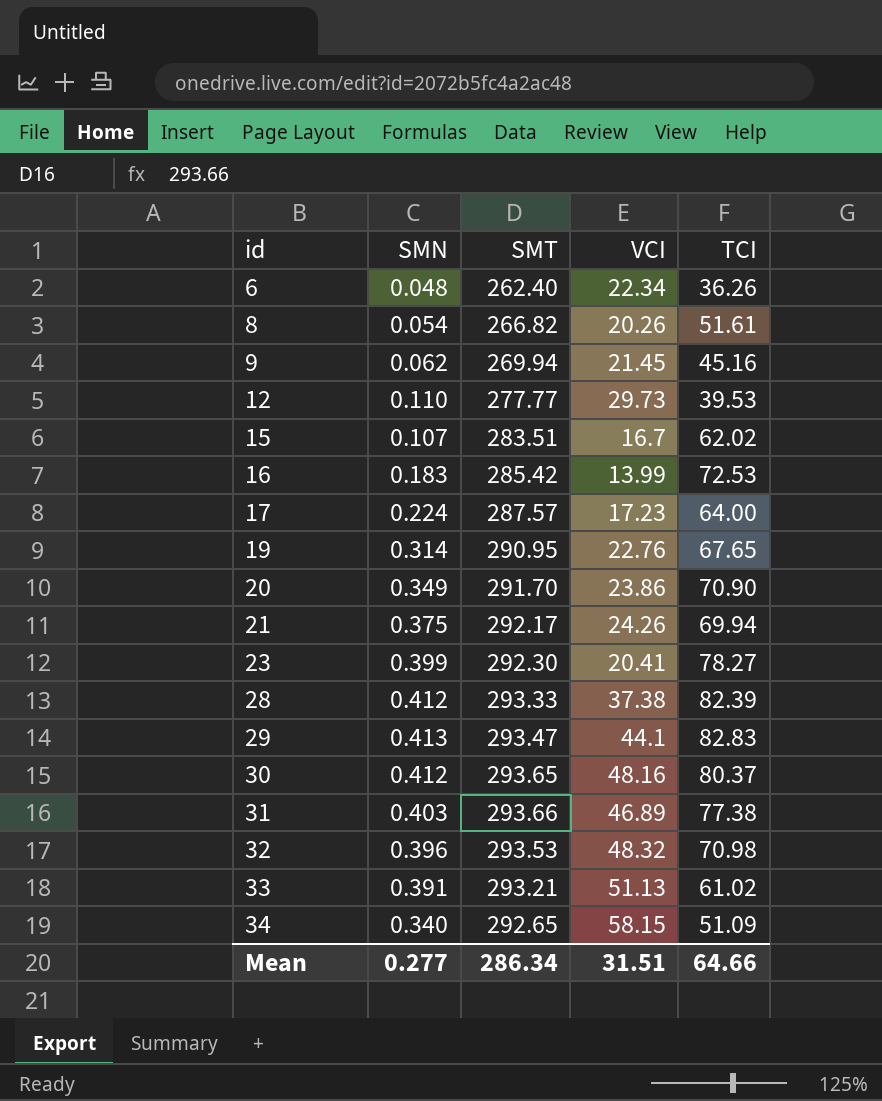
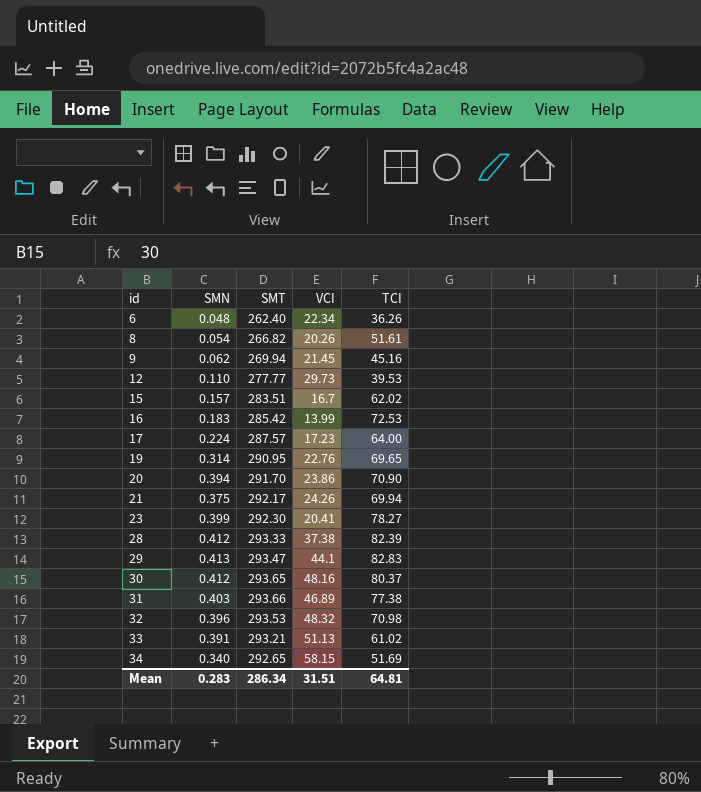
15 | SMN: 0.107 -> 0.157
19 | TCI: 67.65 -> 69.65
20 | SMN: 0.349 -> 0.394
34 | TCI: 51.09 -> 51.69
Mean | SMN: 0.277 -> 0.283
Mean | TCI: 64.66 -> 64.81

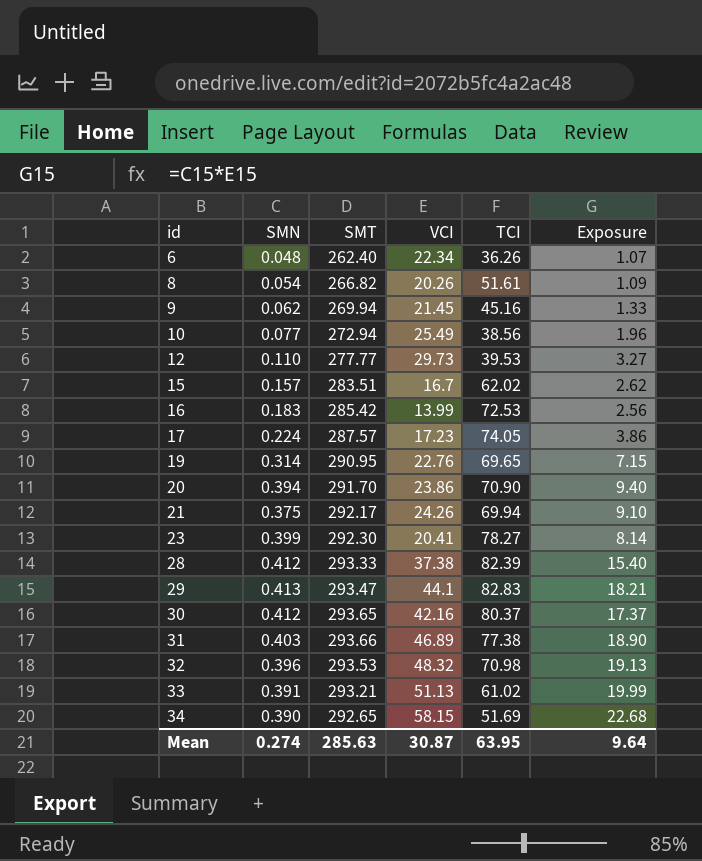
column Exposure | formula: none -> [SMN] * [VCI]
row 10: none -> 0.077 | 272.94 | 25.49 | 38.56 | 1.96
17 | TCI: 64.00 -> 74.05
30 | VCI: 48.16 -> 42.16
34 | SMN: 0.340 -> 0.390
Mean | SMN: 0.283 -> 0.274
Mean | SMT: 286.34 -> 285.63
Mean | VCI: 31.51 -> 30.87
Mean | TCI: 64.81 -> 63.95

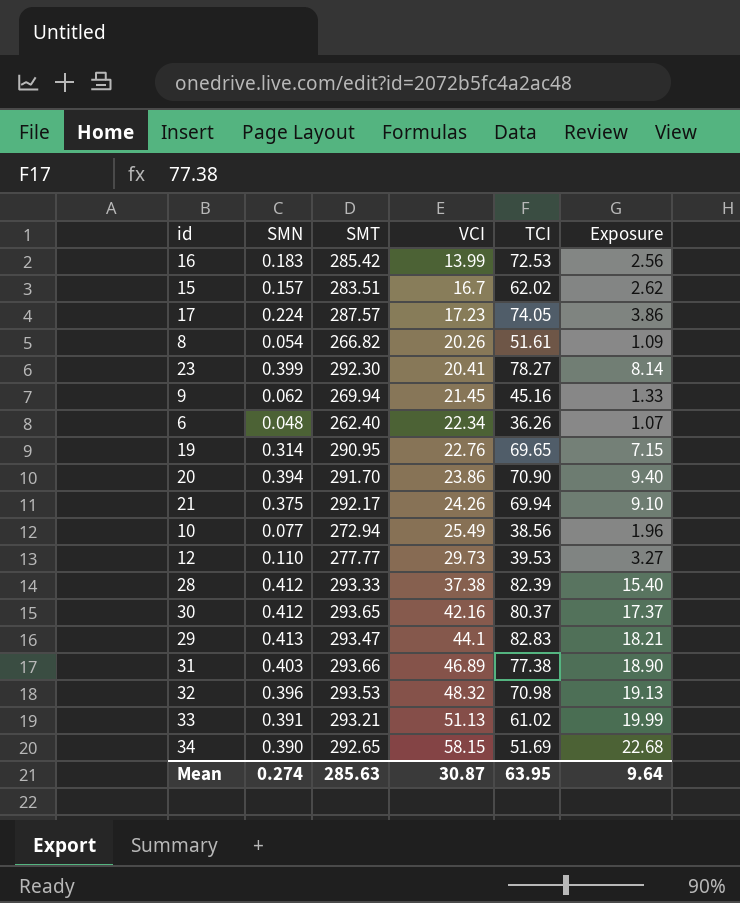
row order: id ascending -> VCI ascending

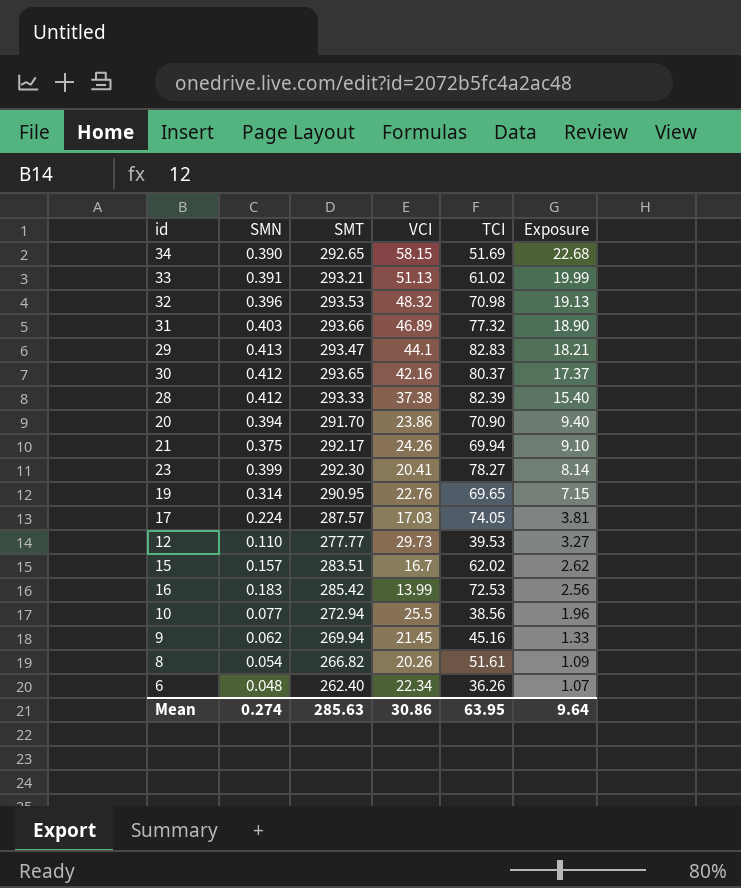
row order: VCI ascending -> Exposure descending
31 | TCI: 77.38 -> 77.32
17 | VCI: 17.23 -> 17.03
17 | Exposure: 3.86 -> 3.81
10 | VCI: 25.49 -> 25.5
Mean | VCI: 30.87 -> 30.86

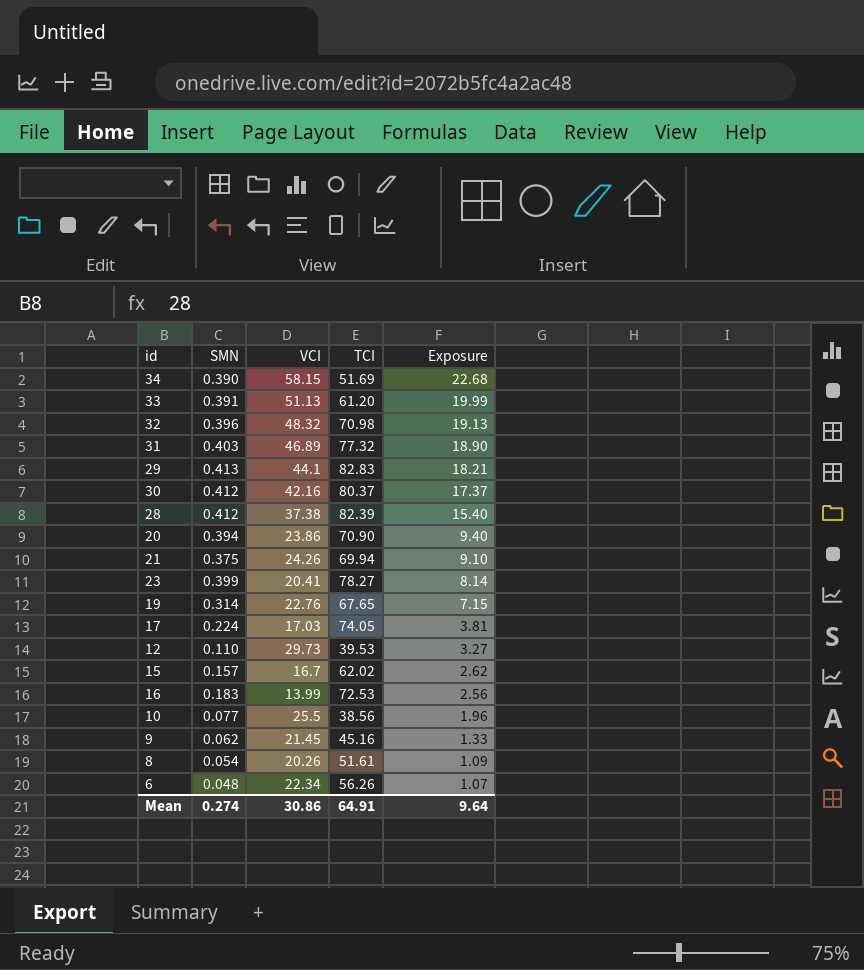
column SMT | position: 3 -> none
33 | TCI: 61.02 -> 61.20
19 | TCI: 69.65 -> 67.65
6 | TCI: 36.26 -> 56.26
Mean | TCI: 63.95 -> 64.91

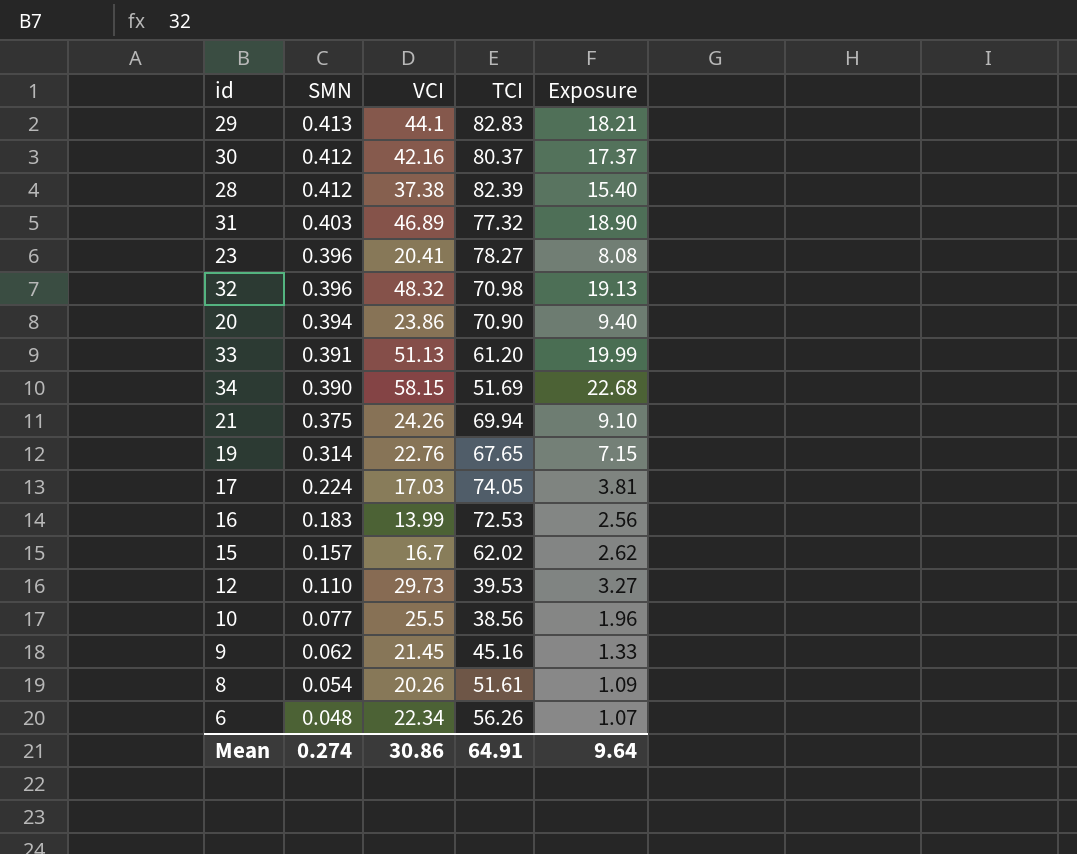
row order: Exposure descending -> SMN descending
23 | SMN: 0.399 -> 0.396
23 | Exposure: 8.14 -> 8.08

